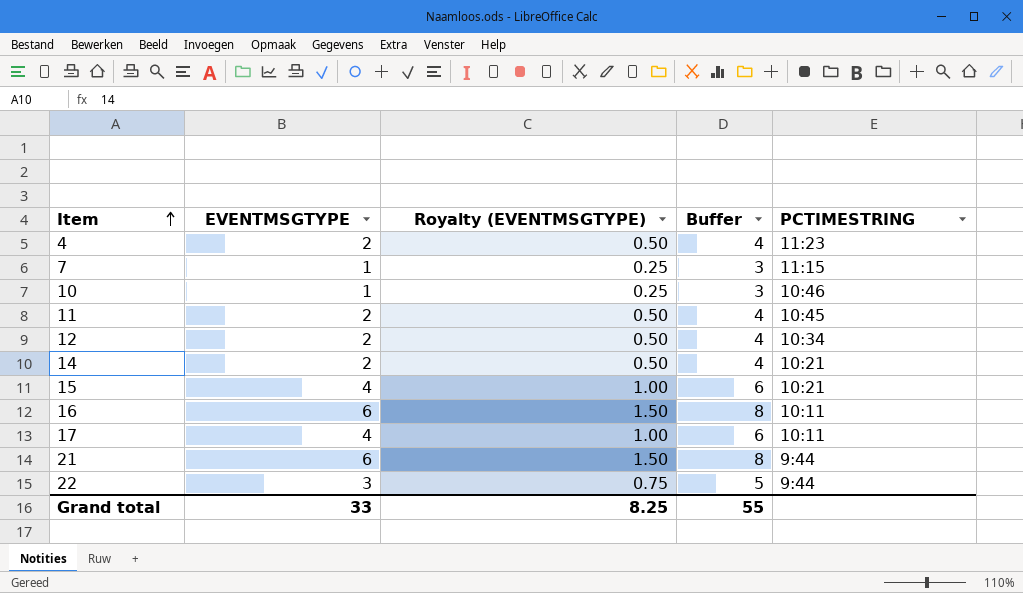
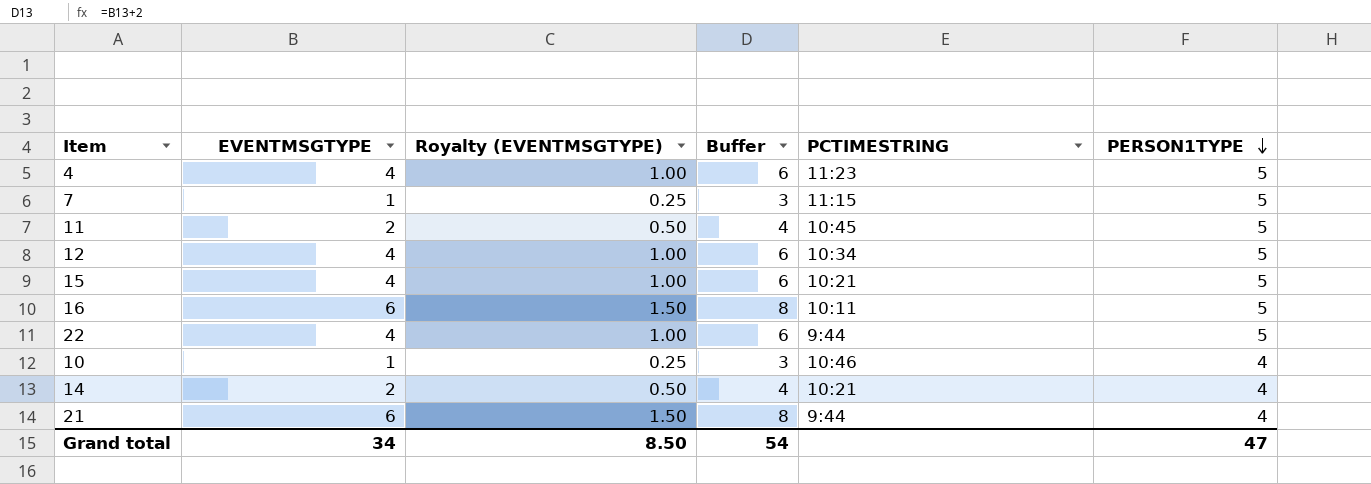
row order: Item ascending -> PERSON1TYPE descending
column PERSON1TYPE | position: none -> 6
row 17: 4 | 1.00 | 6 | 10:11 -> none
4 | EVENTMSGTYPE: 2 -> 4
4 | Royalty (EVENTMSGTYPE): 0.50 -> 1.00
4 | Buffer: 4 -> 6
12 | EVENTMSGTYPE: 2 -> 4
12 | Royalty (EVENTMSGTYPE): 0.50 -> 1.00
12 | Buffer: 4 -> 6
22 | EVENTMSGTYPE: 3 -> 4
22 | Royalty (EVENTMSGTYPE): 0.75 -> 1.00
22 | Buffer: 5 -> 6
Grand total | EVENTMSGTYPE: 33 -> 34
Grand total | Royalty (EVENTMSGTYPE): 8.25 -> 8.50
Grand total | Buffer: 55 -> 54

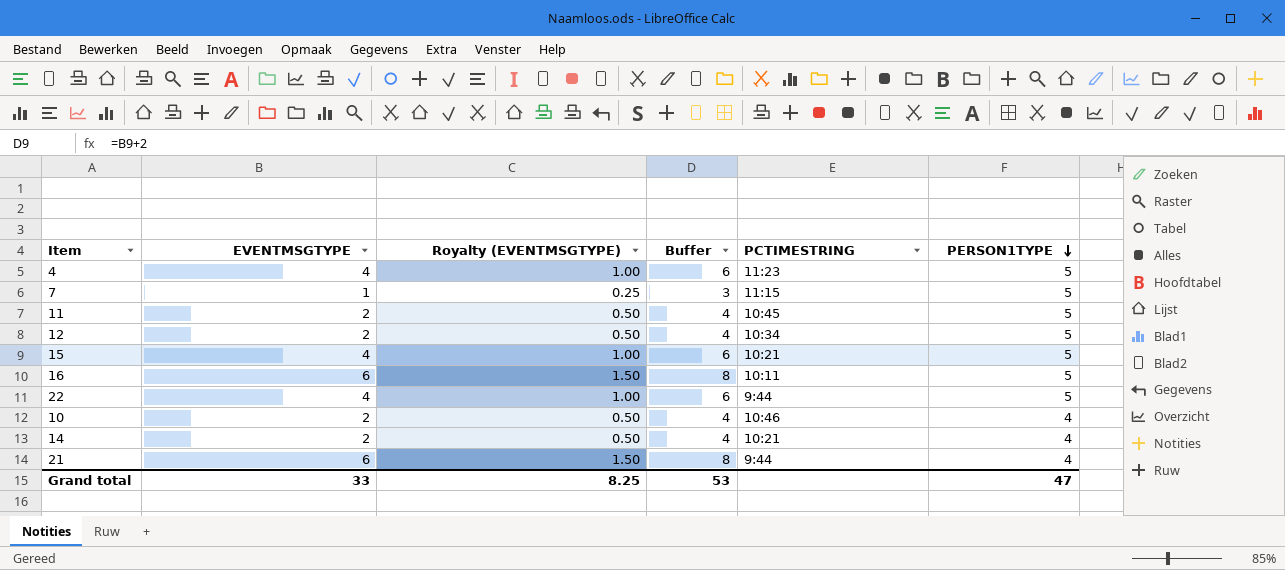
12 | EVENTMSGTYPE: 4 -> 2
12 | Royalty (EVENTMSGTYPE): 1.00 -> 0.50
12 | Buffer: 6 -> 4
10 | EVENTMSGTYPE: 1 -> 2
10 | Royalty (EVENTMSGTYPE): 0.25 -> 0.50
10 | Buffer: 3 -> 4
Grand total | EVENTMSGTYPE: 34 -> 33
Grand total | Royalty (EVENTMSGTYPE): 8.50 -> 8.25
Grand total | Buffer: 54 -> 53

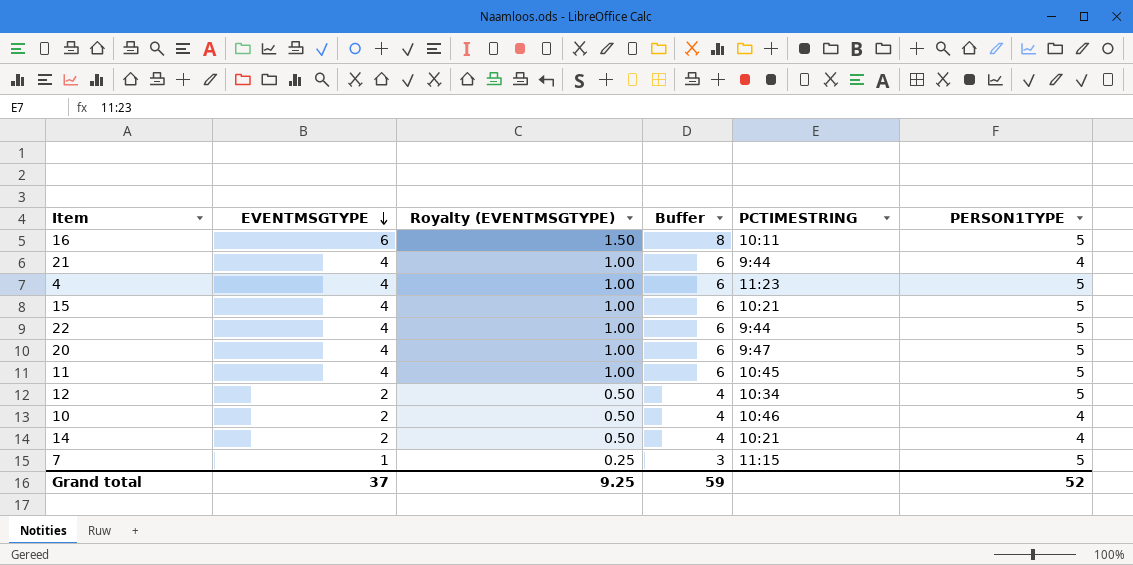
row order: PERSON1TYPE descending -> EVENTMSGTYPE descending
21 | EVENTMSGTYPE: 6 -> 4
21 | Royalty (EVENTMSGTYPE): 1.50 -> 1.00
21 | Buffer: 8 -> 6
row 20: none -> 4 | 1.00 | 6 | 9:47 | 5
11 | EVENTMSGTYPE: 2 -> 4
11 | Royalty (EVENTMSGTYPE): 0.50 -> 1.00
11 | Buffer: 4 -> 6
Grand total | EVENTMSGTYPE: 33 -> 37
Grand total | Royalty (EVENTMSGTYPE): 8.25 -> 9.25
Grand total | Buffer: 53 -> 59
Grand total | PERSON1TYPE: 47 -> 52

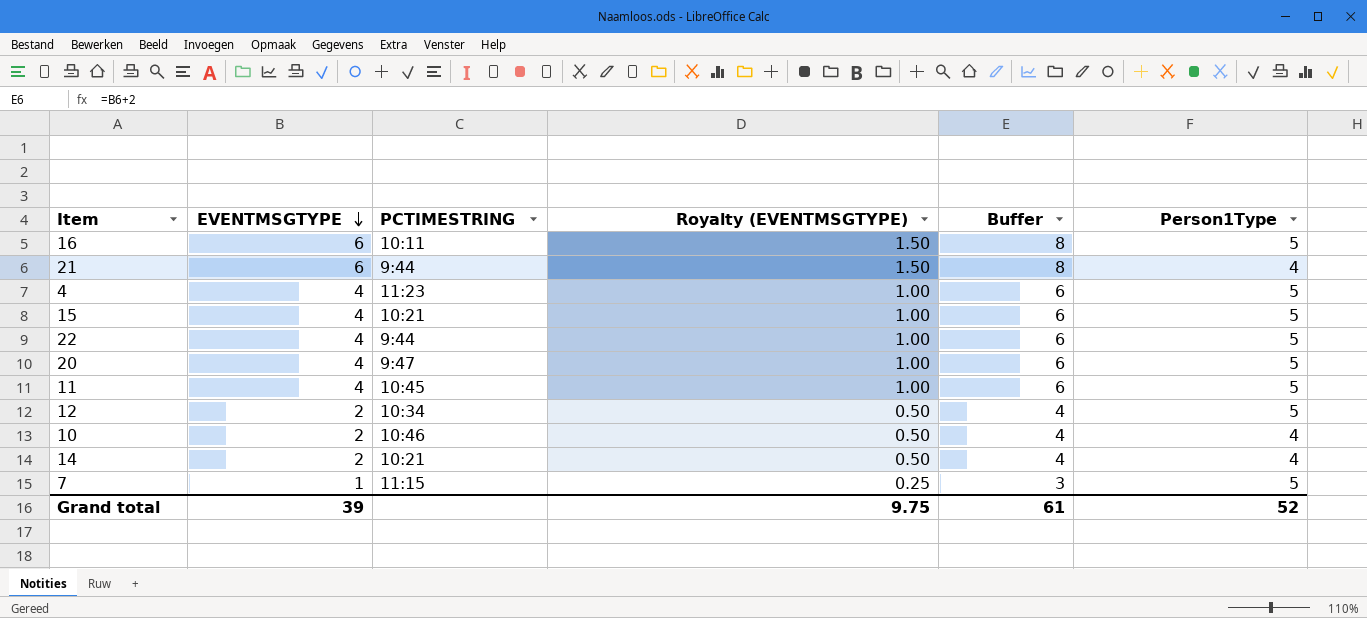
column PCTIMESTRING | position: 5 -> 3
column name: PERSON1TYPE -> Person1Type
21 | EVENTMSGTYPE: 4 -> 6
21 | Royalty (EVENTMSGTYPE): 1.00 -> 1.50
21 | Buffer: 6 -> 8
Grand total | EVENTMSGTYPE: 37 -> 39
Grand total | Royalty (EVENTMSGTYPE): 9.25 -> 9.75
Grand total | Buffer: 59 -> 61

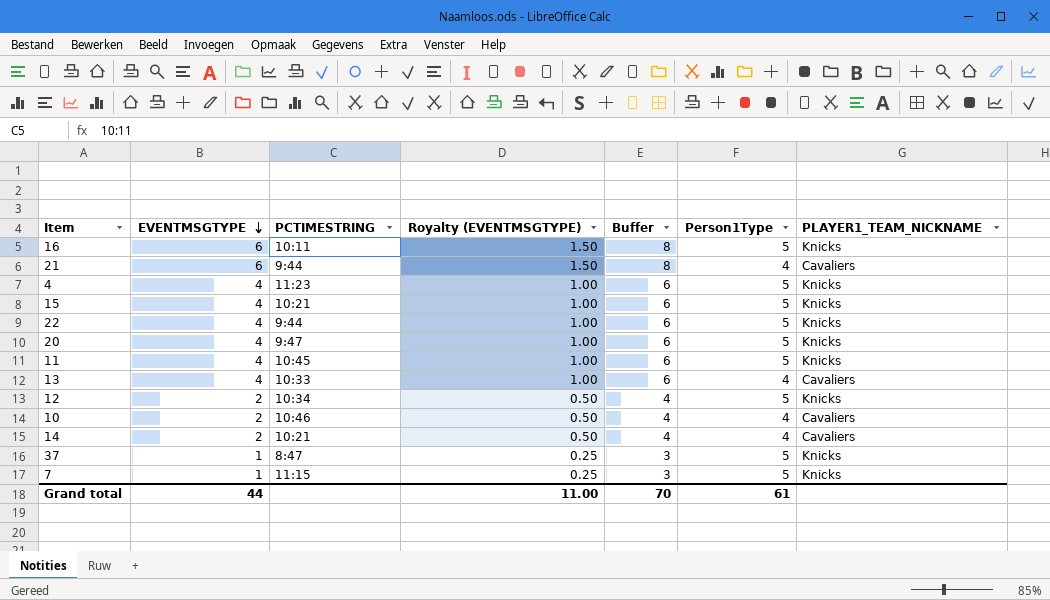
column PLAYER1_TEAM_NICKNAME | position: none -> 7
row 13: none -> 4 | 10:33 | 1.00 | 6 | 4 | Cavaliers
row 37: none -> 1 | 8:47 | 0.25 | 3 | 5 | Knicks
Grand total | EVENTMSGTYPE: 39 -> 44
Grand total | Royalty (EVENTMSGTYPE): 9.75 -> 11.00
Grand total | Buffer: 61 -> 70
Grand total | Person1Type: 52 -> 61

